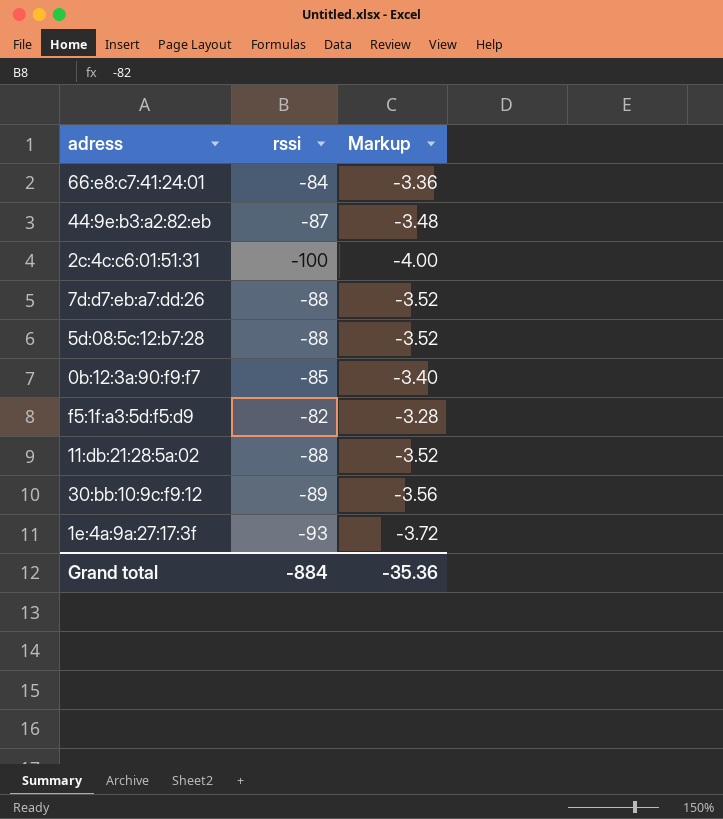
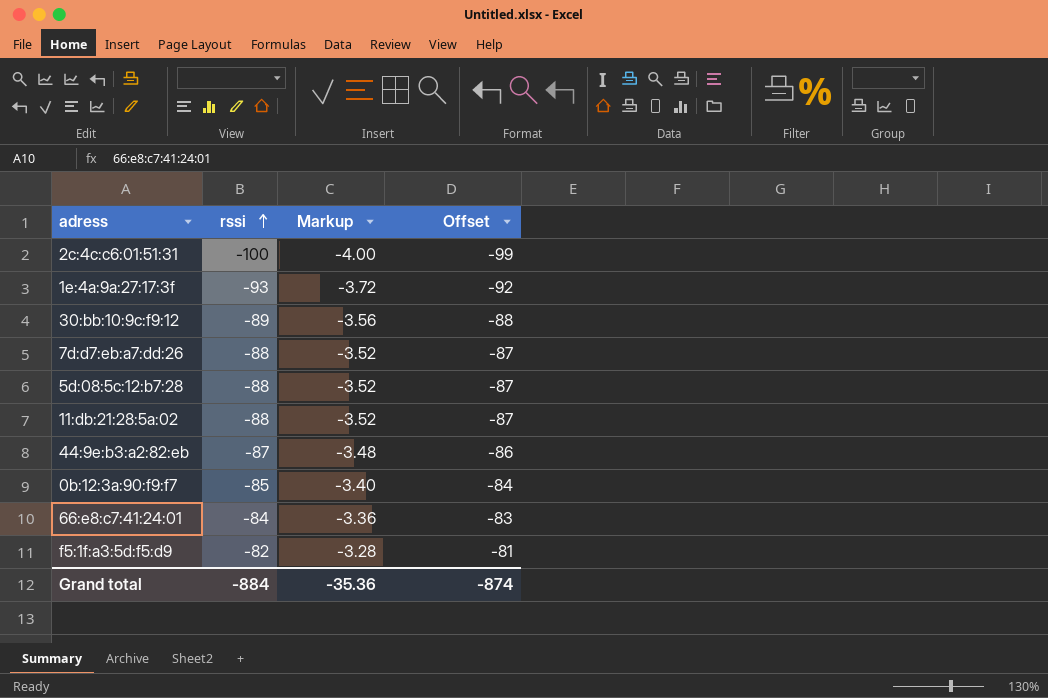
row order: none -> rssi ascending
column Offset | formula: none -> [rssi] + 1

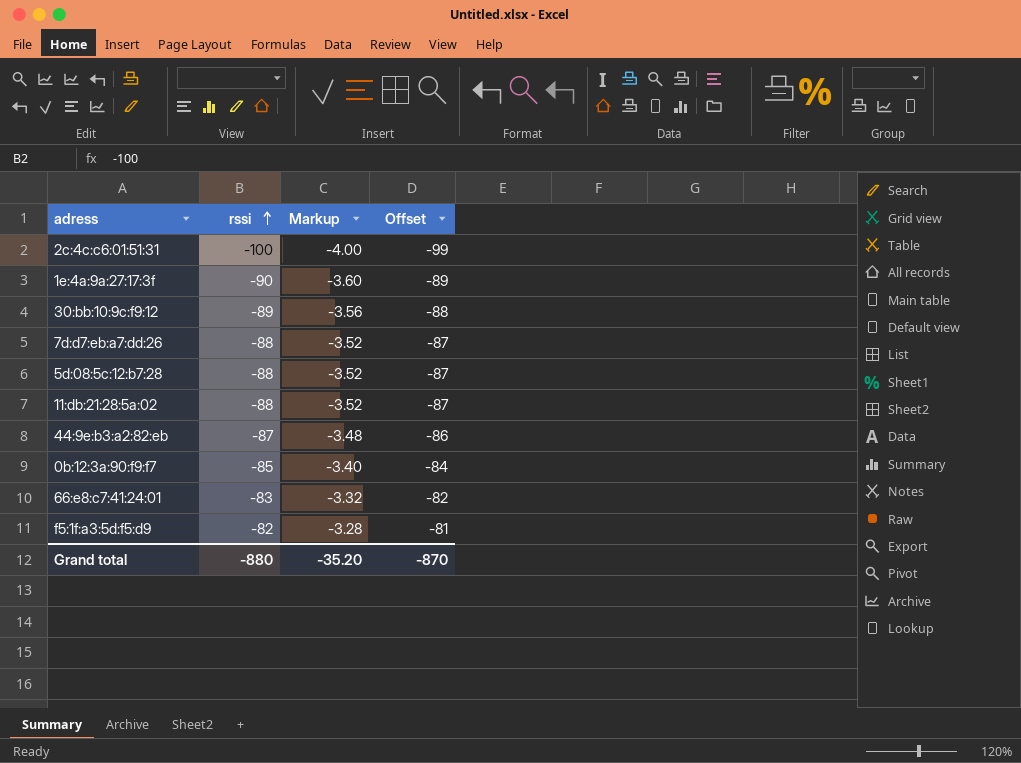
1e:4a:9a:27:17:3f | rssi: -93 -> -90
1e:4a:9a:27:17:3f | Markup: -3.72 -> -3.60
1e:4a:9a:27:17:3f | Offset: -92 -> -89
66:e8:c7:41:24:01 | rssi: -84 -> -83
66:e8:c7:41:24:01 | Markup: -3.36 -> -3.32
66:e8:c7:41:24:01 | Offset: -83 -> -82
Grand total | rssi: -884 -> -880
Grand total | Markup: -35.36 -> -35.20
Grand total | Offset: -874 -> -870

